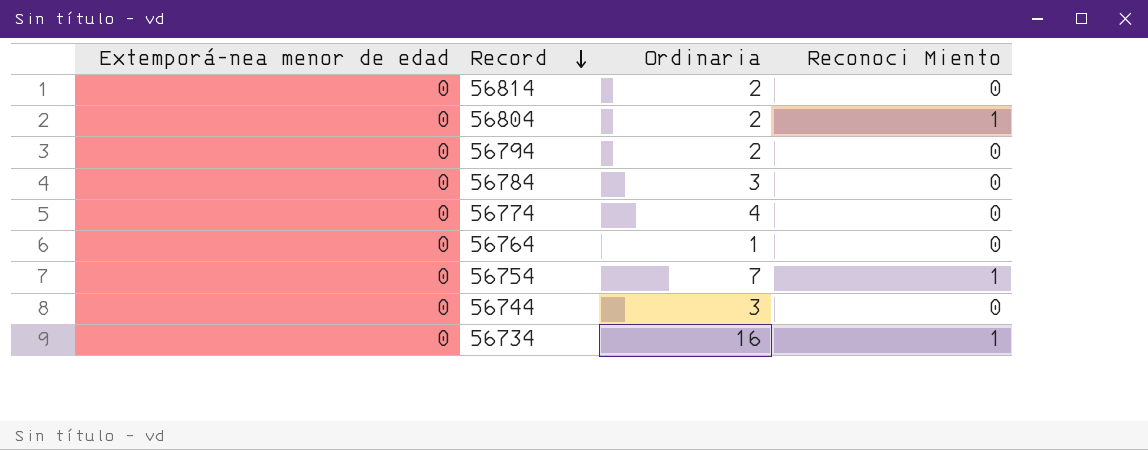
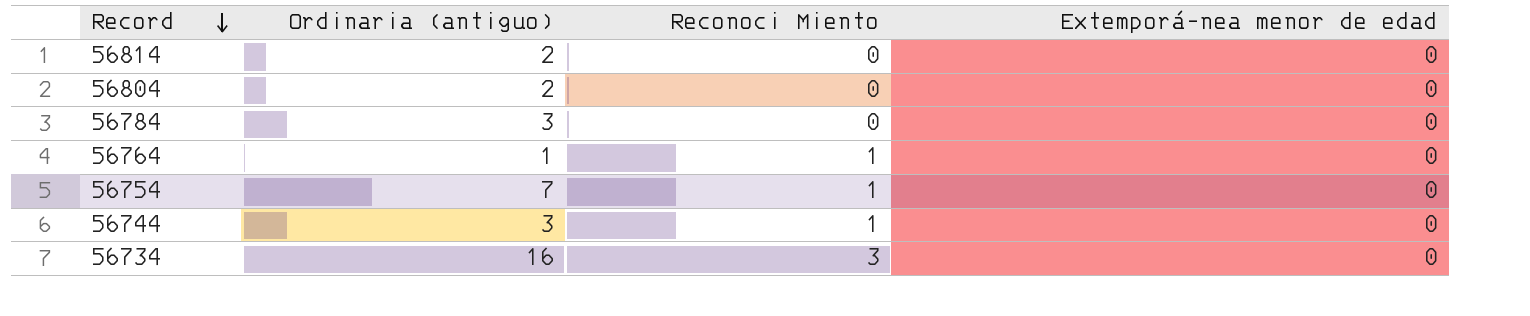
column name: Ordinaria -> Ordinaria (antiguo)
column Extemporá-nea menor de edad | position: 1 -> 4
row 56794: 0 | 2 | 0 -> none
row 56774: 0 | 4 | 0 -> none
56804 | Reconoci Miento: 1 -> 0
56764 | Reconoci Miento: 0 -> 1
56744 | Reconoci Miento: 0 -> 1
56734 | Reconoci Miento: 1 -> 3

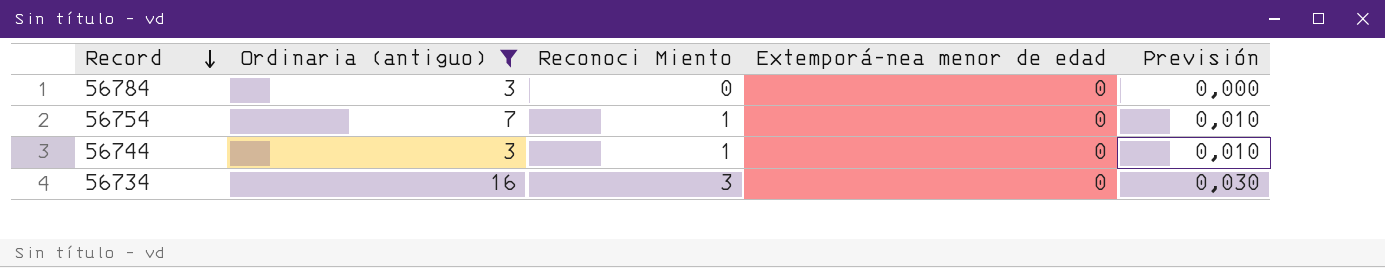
filter: none -> Ordinaria (antiguo) >= 3
column Previsión | formula: none -> [Reconoci Miento] * 0,01

